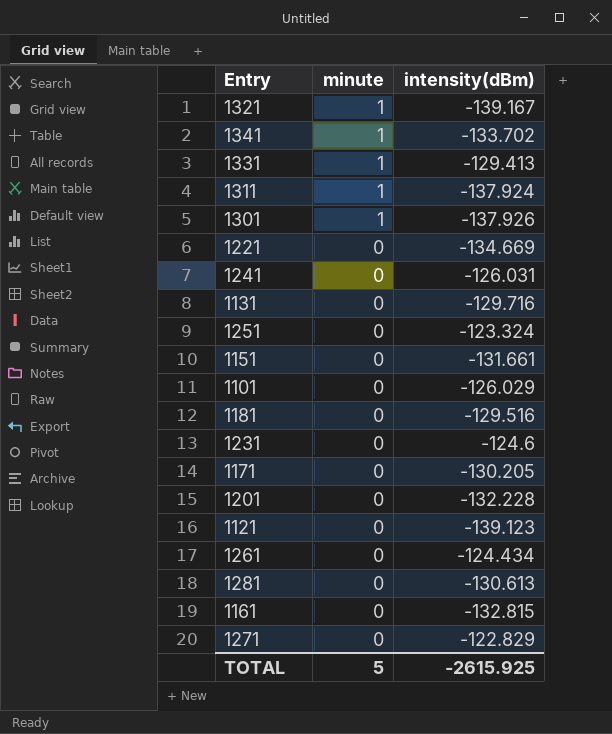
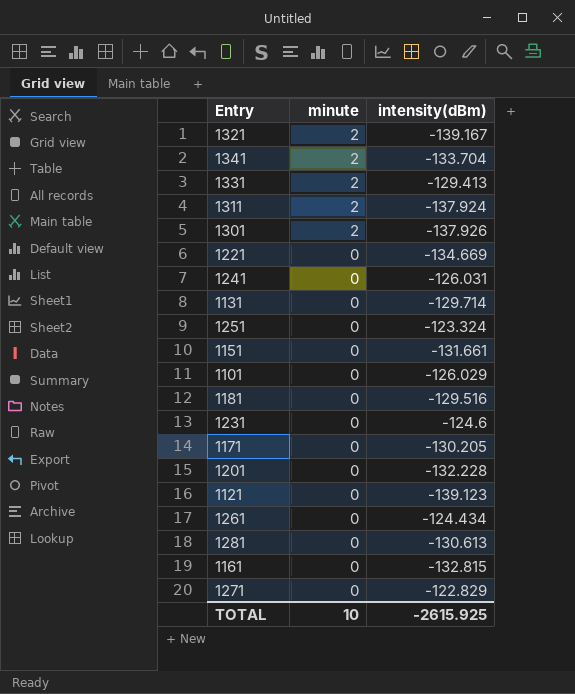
1321 | minute: 1 -> 2
1341 | minute: 1 -> 2
1341 | intensity(dBm): -133.702 -> -133.704
1331 | minute: 1 -> 2
1311 | minute: 1 -> 2
1301 | minute: 1 -> 2
1131 | intensity(dBm): -129.716 -> -129.714
TOTAL | minute: 5 -> 10

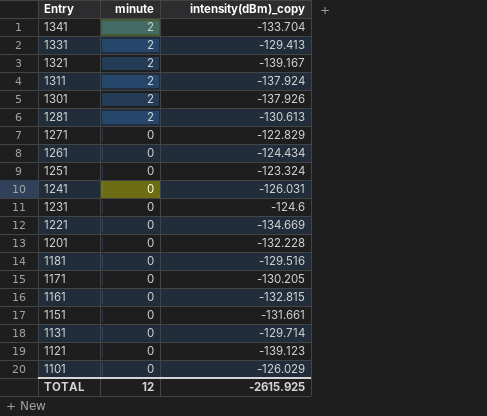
row order: minute descending -> Entry descending
column name: intensity(dBm) -> intensity(dBm)_copy
1281 | minute: 0 -> 2
TOTAL | minute: 10 -> 12

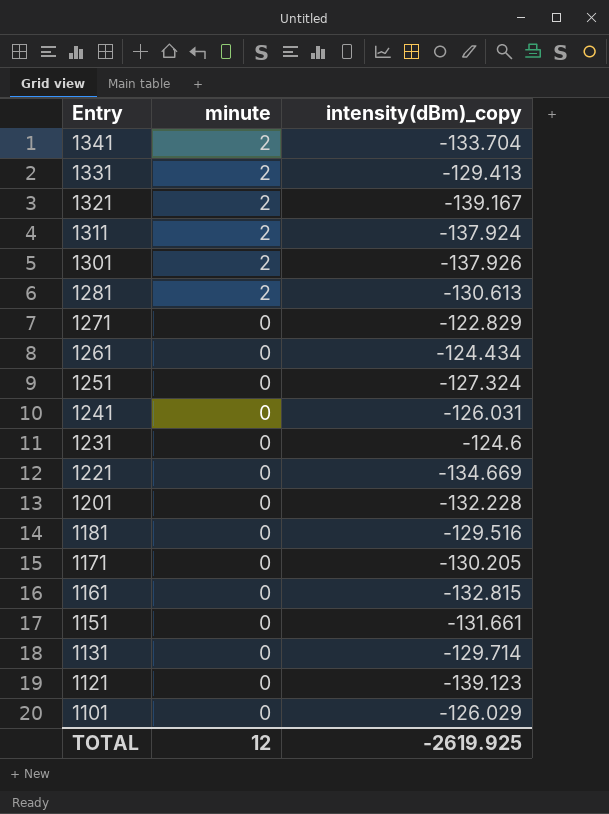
1251 | intensity(dBm)_copy: -123.324 -> -127.324
TOTAL | intensity(dBm)_copy: -2615.925 -> -2619.925

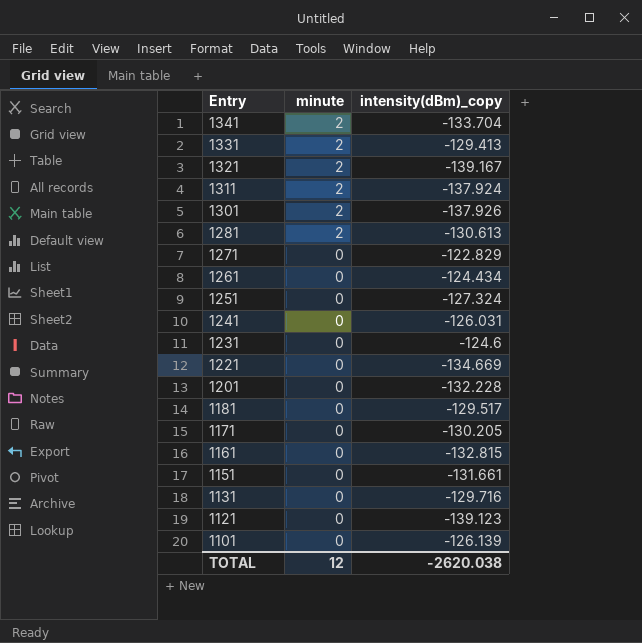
1181 | intensity(dBm)_copy: -129.516 -> -129.517
1131 | intensity(dBm)_copy: -129.714 -> -129.716
1101 | intensity(dBm)_copy: -126.029 -> -126.139
TOTAL | intensity(dBm)_copy: -2619.925 -> -2620.038

